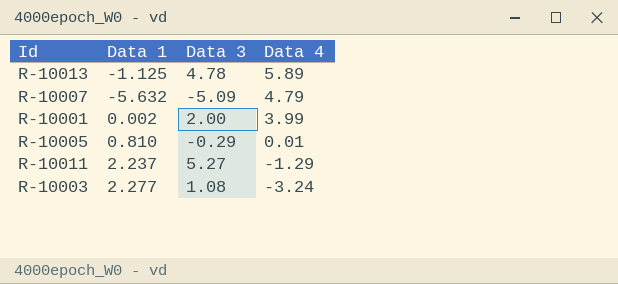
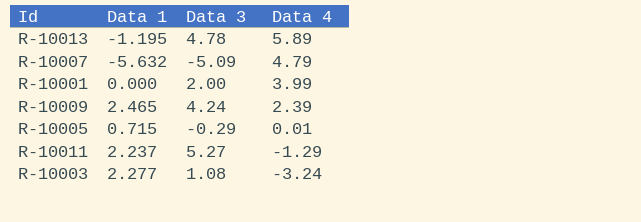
R-10013 | Data 1: -1.125 -> -1.195
R-10001 | Data 1: 0.002 -> 0.000
row R-10009: none -> 2.465 | 4.24 | 2.39
R-10005 | Data 1: 0.810 -> 0.715

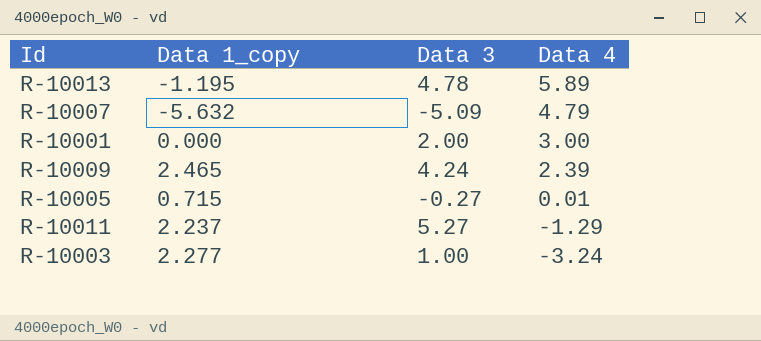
column name: Data 1 -> Data 1_copy
R-10001 | Data 4: 3.99 -> 3.00
R-10005 | Data 3: -0.29 -> -0.27
R-10003 | Data 3: 1.08 -> 1.00

